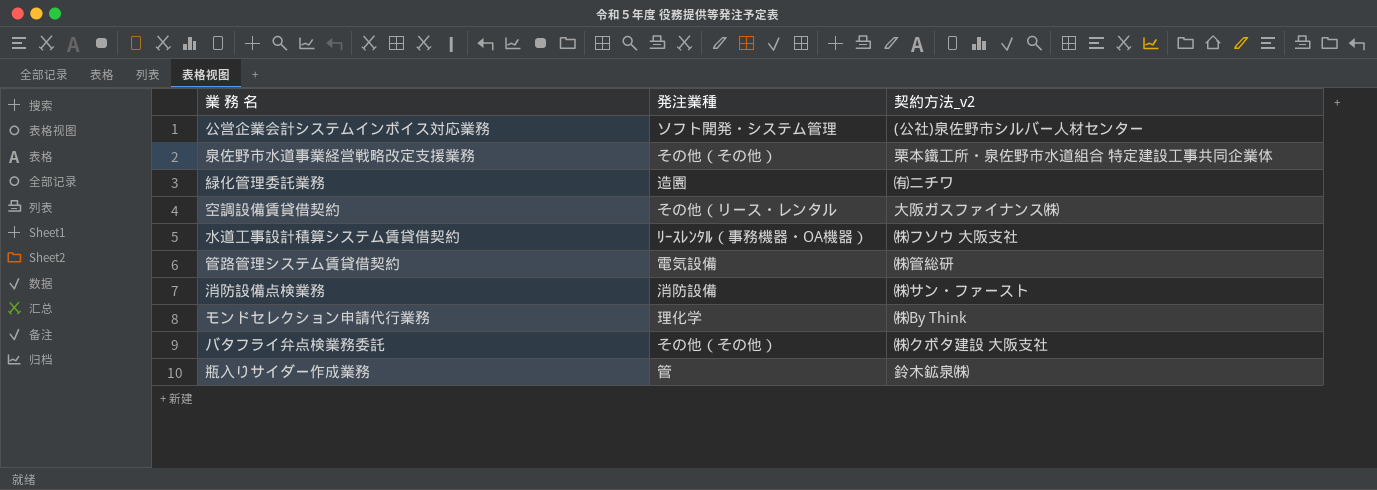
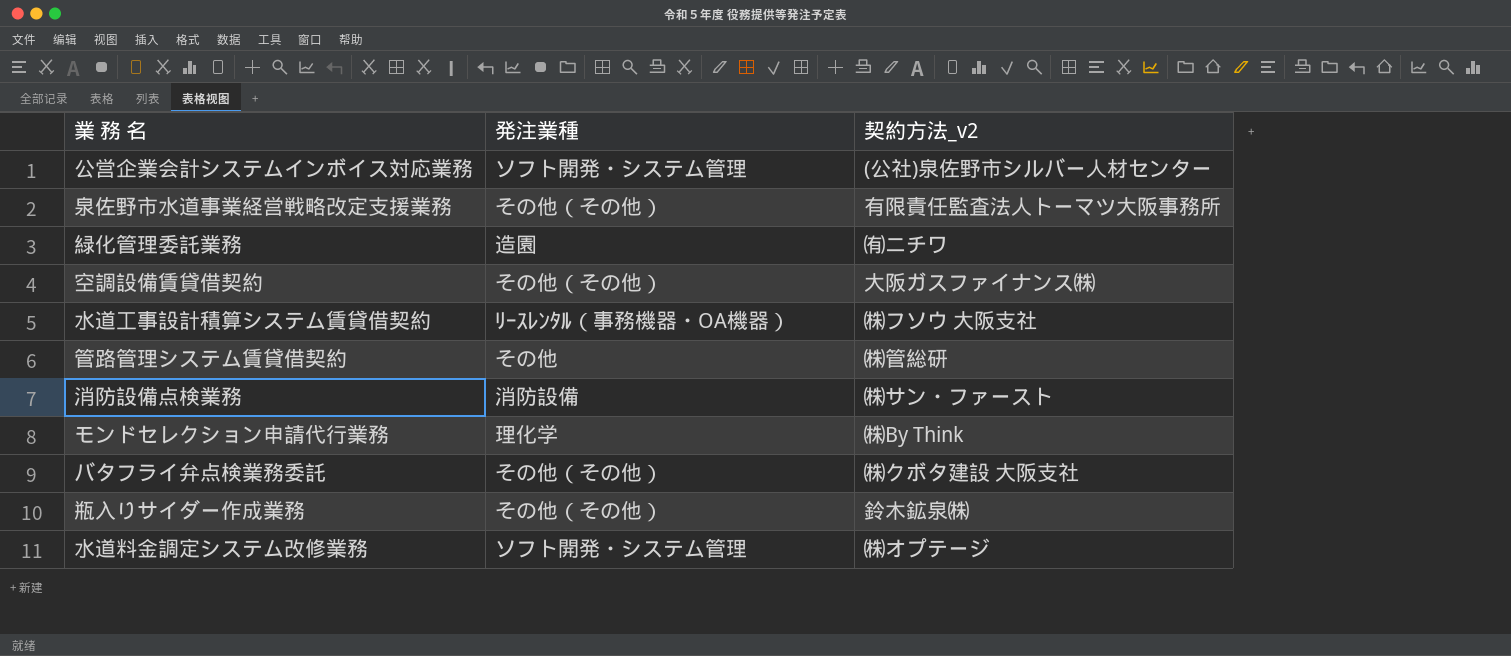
泉佐野市水道事業経営戦略改定支援業務 | 契約方法_v2: 栗本鐵工所・泉佐野市水道組合 特定建設工事共同企業体 -> 有限責任監査法人トーマツ大阪事務所
空調設備賃貸借契約 | 発注業種: その他（リース・レンタル -> その他（その他）
管路管理システム賃貸借契約 | 発注業種: 電気設備 -> その他
瓶入りサイダー作成業務 | 発注業種: 管 -> その他（その他）
row 水道料金調定システム改修業務: none -> ソフト開発・システム管理 | ㈱オプテージ

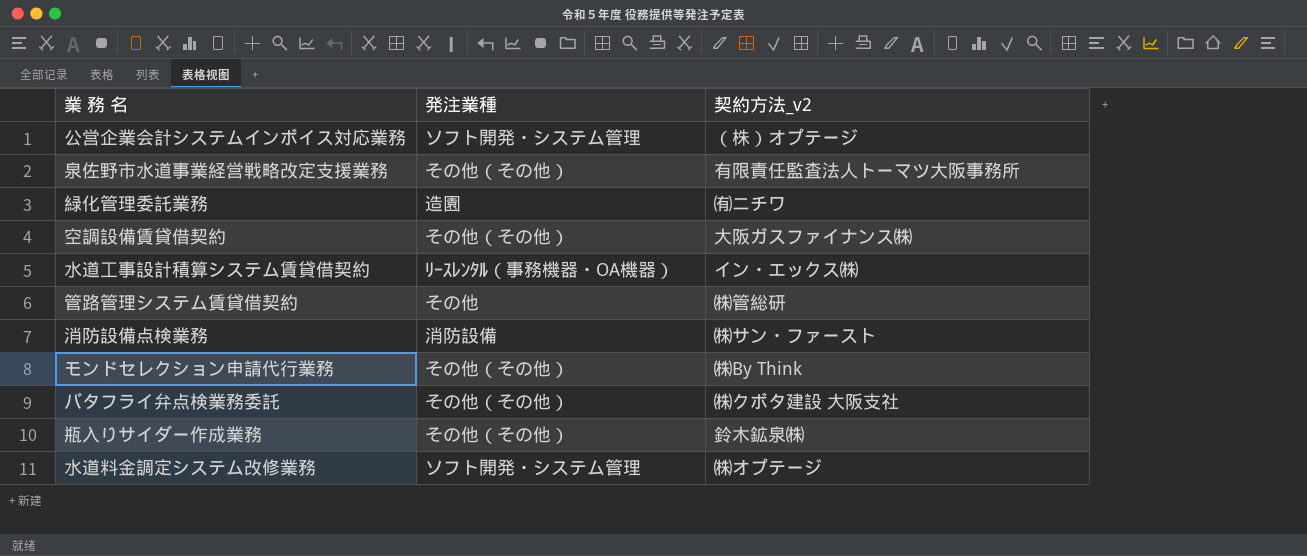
公営企業会計システムインボイス対応業務 | 契約方法_v2: (公社)泉佐野市シルバー人材センター -> （株）オプテージ
水道工事設計積算システム賃貸借契約 | 契約方法_v2: ㈱フソウ 大阪支社 -> イン・エックス㈱
モンドセレクション申請代行業務 | 発注業種: 理化学 -> その他（その他）

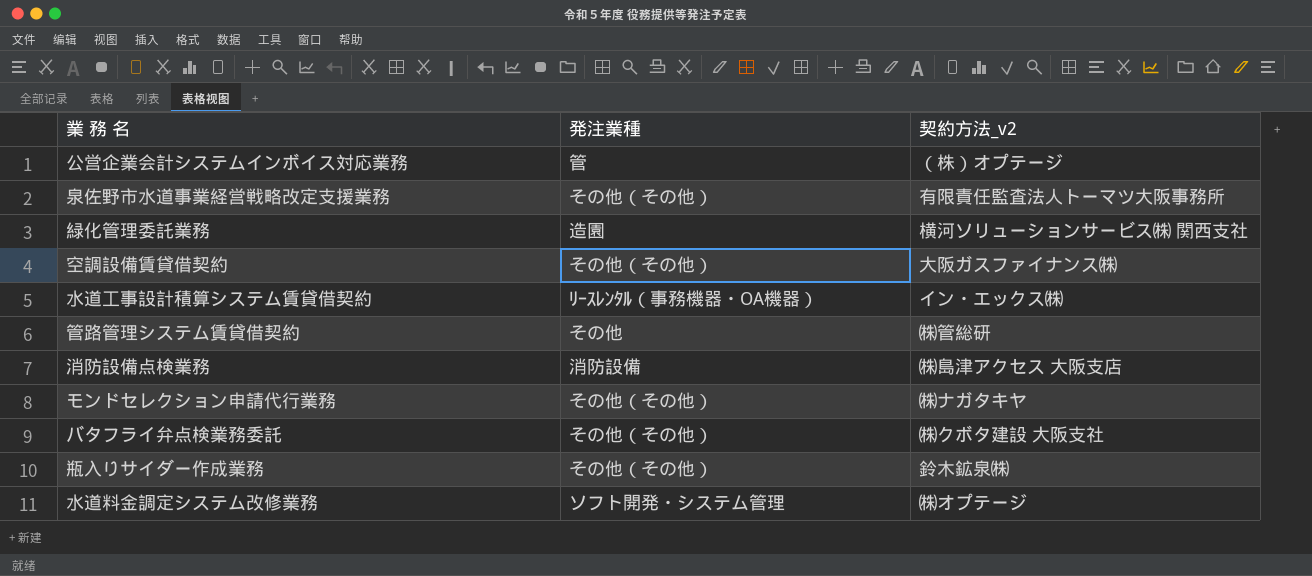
公営企業会計システムインボイス対応業務 | 発注業種: ソフト開発・システム管理 -> 管
緑化管理委託業務 | 契約方法_v2: ㈲ニチワ -> 横河ソリューションサービス㈱ 関西支社
消防設備点検業務 | 契約方法_v2: ㈱サン・ファースト -> ㈱島津アクセス 大阪支店
モンドセレクション申請代行業務 | 契約方法_v2: ㈱By Think -> ㈱ナガタキヤ

